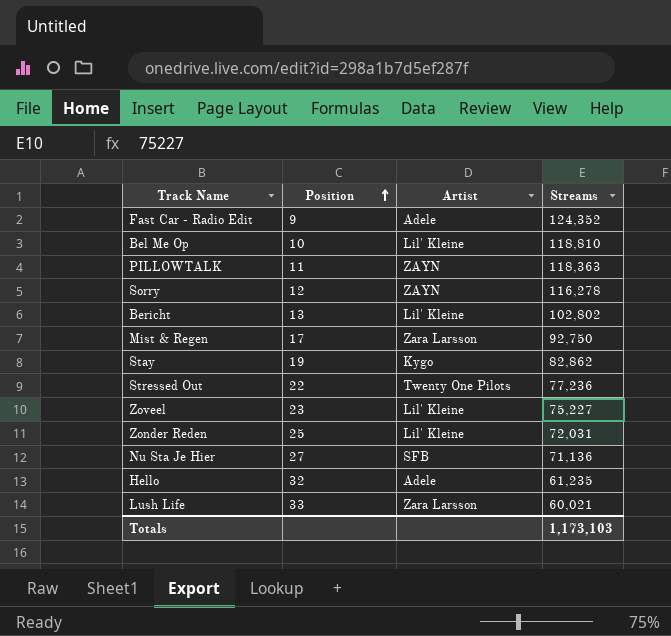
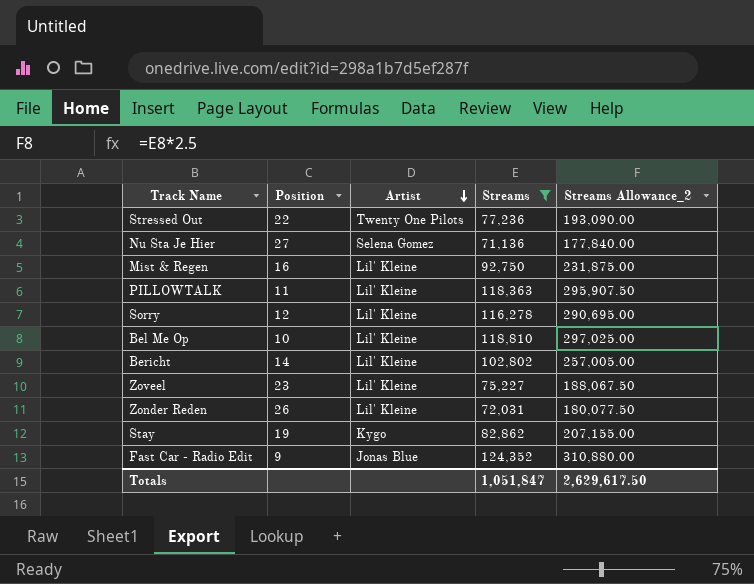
filter: none -> Streams >= 71,136
row order: Position ascending -> Artist descending
column Streams Allowance_2 | formula: none -> [Streams] * 2.5
Nu Sta Je Hier | Artist: SFB -> Selena Gomez
Mist & Regen | Position: 17 -> 16
Mist & Regen | Artist: Zara Larsson -> Lil' Kleine
PILLOWTALK | Artist: ZAYN -> Lil' Kleine
Sorry | Artist: ZAYN -> Lil' Kleine
Bericht | Position: 13 -> 14
Zonder Reden | Position: 25 -> 26
Fast Car - Radio Edit | Artist: Adele -> Jonas Blue
Totals | Streams: 1,173,103 -> 1,051,847

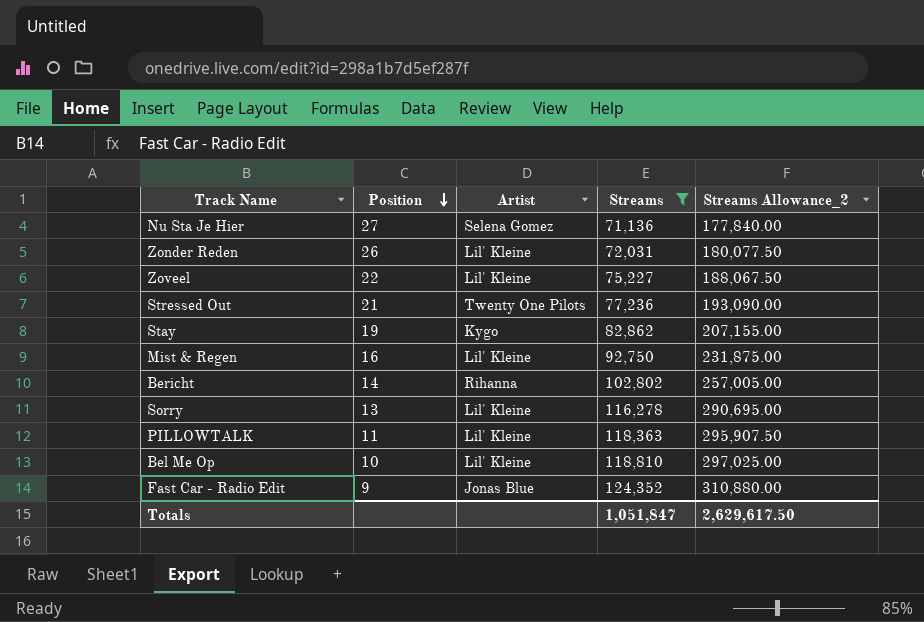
row order: Artist descending -> Position descending
Zoveel | Position: 23 -> 22
Stressed Out | Position: 22 -> 21
Bericht | Artist: Lil' Kleine -> Rihanna
Sorry | Position: 12 -> 13

